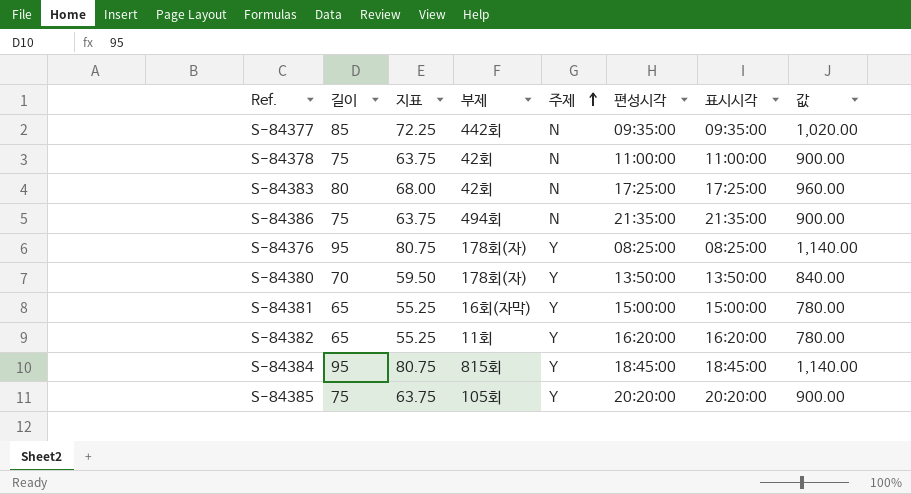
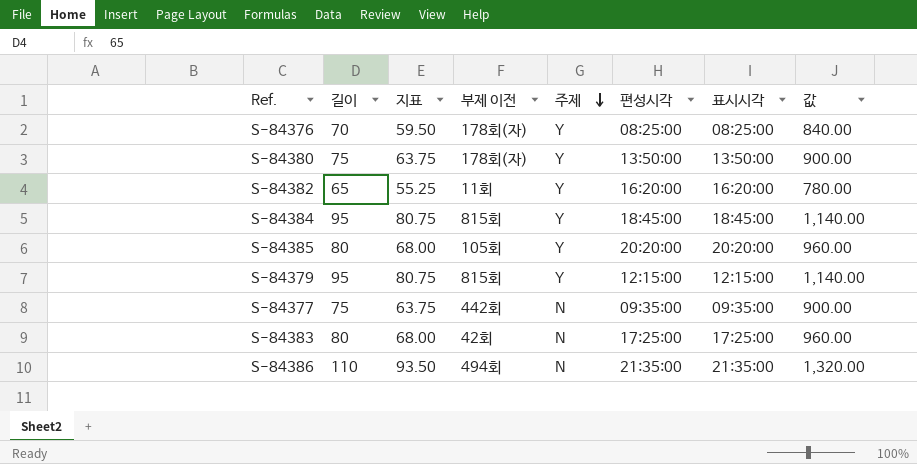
row order: 주제 ascending -> 주제 descending
column name: 부제 -> 부제 이전
row S-84378: 75 | 63.75 | 42회 | N | 11:00:00 | 11:00:00 | 900.00 -> none
row S-84381: 65 | 55.25 | 16회(자막) | Y | 15:00:00 | 15:00:00 | 780.00 -> none
S-84376 | 길이: 95 -> 70
S-84376 | 지표: 80.75 -> 59.50
S-84376 | 값: 1,140.00 -> 840.00
S-84380 | 길이: 70 -> 75
S-84380 | 지표: 59.50 -> 63.75
S-84380 | 값: 840.00 -> 900.00
S-84385 | 길이: 75 -> 80
S-84385 | 지표: 63.75 -> 68.00
S-84385 | 값: 900.00 -> 960.00
row S-84379: none -> 95 | 80.75 | 815회 | Y | 12:15:00 | 12:15:00 | 1,140.00
S-84377 | 길이: 85 -> 75
S-84377 | 지표: 72.25 -> 63.75
S-84377 | 값: 1,020.00 -> 900.00
S-84386 | 길이: 75 -> 110
S-84386 | 지표: 63.75 -> 93.50
S-84386 | 값: 900.00 -> 1,320.00

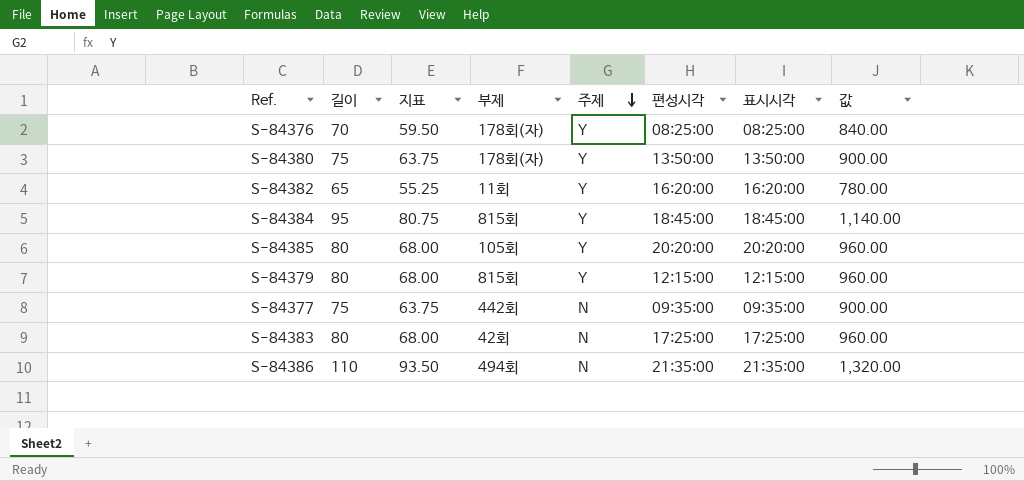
column name: 부제 이전 -> 부제
S-84379 | 길이: 95 -> 80
S-84379 | 지표: 80.75 -> 68.00
S-84379 | 값: 1,140.00 -> 960.00

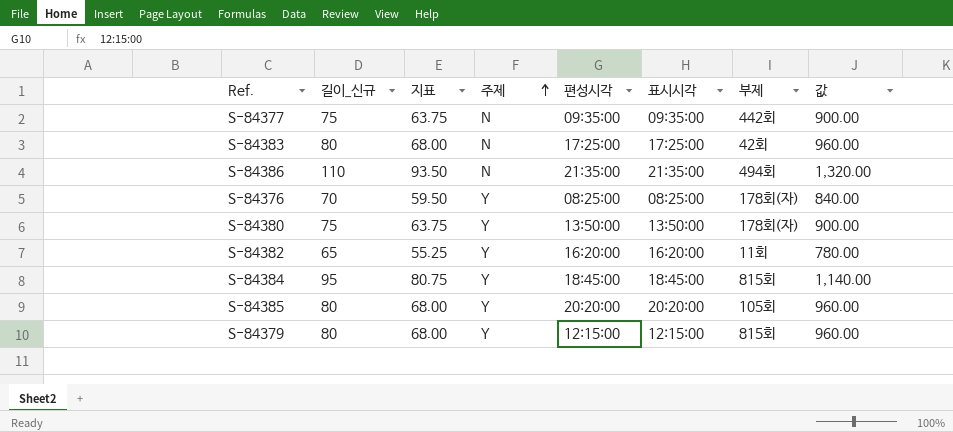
row order: 주제 descending -> 주제 ascending
column name: 길이 -> 길이_신규
column 부제 | position: 4 -> 7

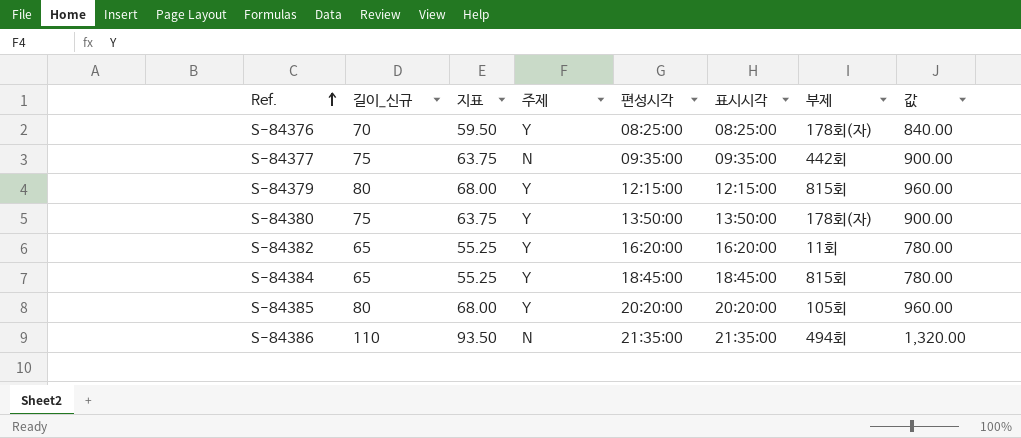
row order: 주제 ascending -> Ref. ascending
row S-84383: 80 | 68.00 | N | 17:25:00 | 17:25:00 | 42회 | 960.00 -> none
S-84384 | 길이_신규: 95 -> 65
S-84384 | 지표: 80.75 -> 55.25
S-84384 | 값: 1,140.00 -> 780.00

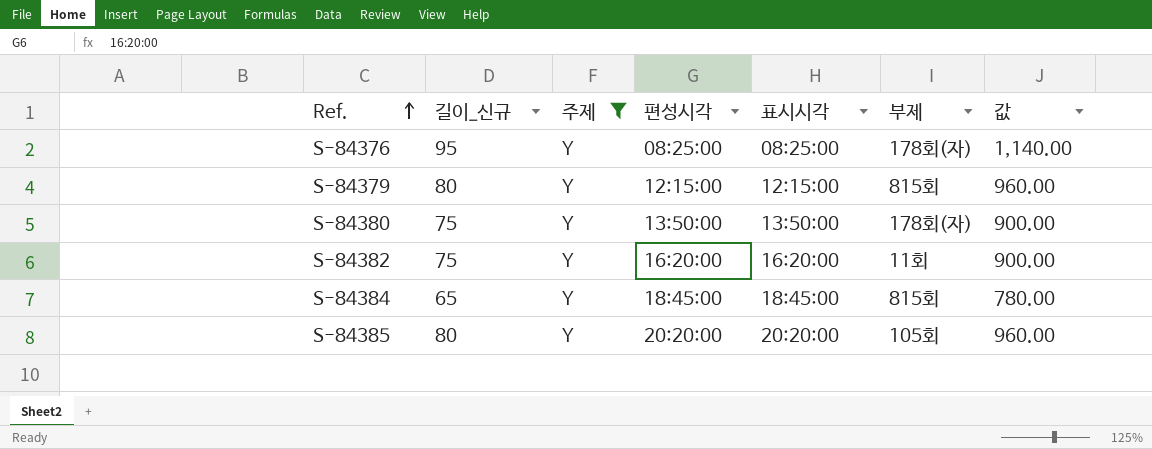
filter: none -> 주제 = Y
column 지표 | formula: [길이_신규] * 0.85 -> none
S-84376 | 길이_신규: 70 -> 95
S-84376 | 값: 840.00 -> 1,140.00
S-84382 | 길이_신규: 65 -> 75
S-84382 | 값: 780.00 -> 900.00

